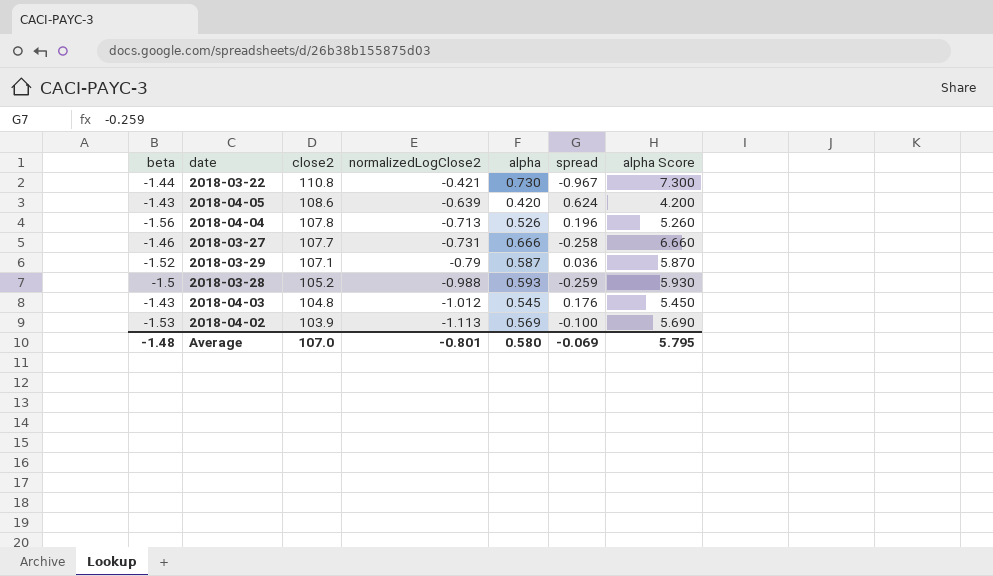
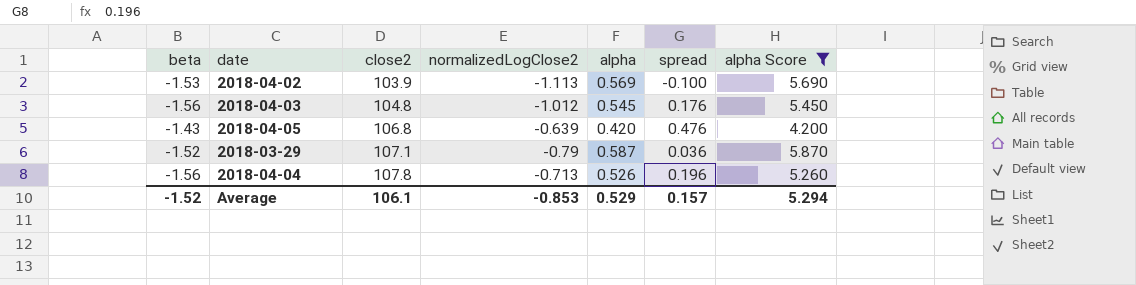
filter: none -> alpha Score <= 5.870
row order: close2 descending -> close2 ascending
2018-04-03 | beta: -1.43 -> -1.56
2018-04-05 | close2: 108.6 -> 106.8
2018-04-05 | spread: 0.624 -> 0.476
Average | beta: -1.48 -> -1.52
Average | close2: 107.0 -> 106.1
Average | normalizedLogClose2: -0.801 -> -0.853
Average | alpha: 0.580 -> 0.529
Average | spread: -0.069 -> 0.157
Average | alpha Score: 5.795 -> 5.294

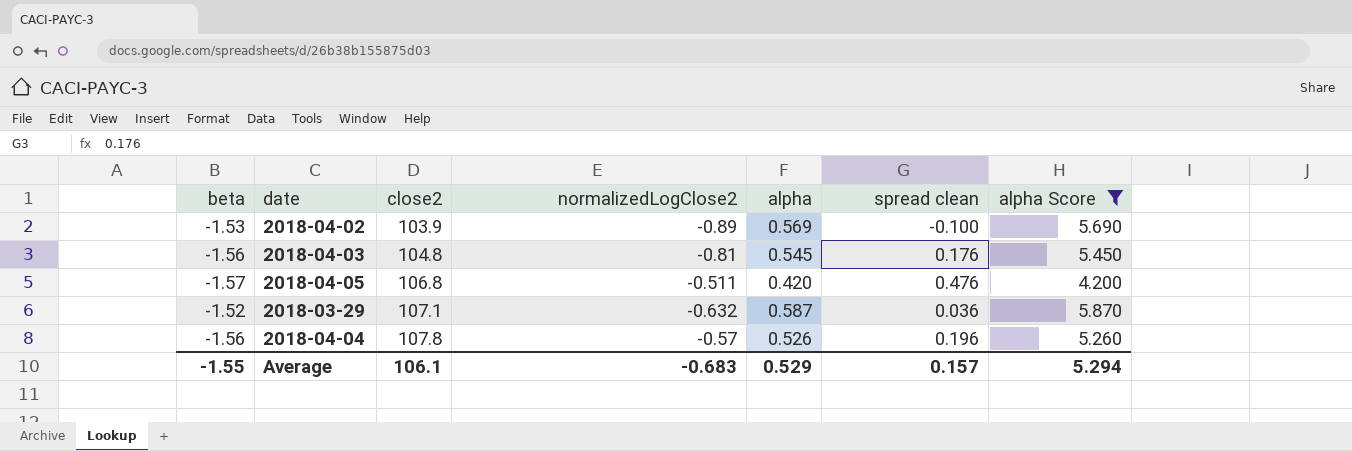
column name: spread -> spread clean
2018-04-02 | normalizedLogClose2: -1.113 -> -0.89
2018-04-03 | normalizedLogClose2: -1.012 -> -0.81
2018-04-05 | beta: -1.43 -> -1.57
2018-04-05 | normalizedLogClose2: -0.639 -> -0.511
2018-03-29 | normalizedLogClose2: -0.79 -> -0.632
2018-04-04 | normalizedLogClose2: -0.713 -> -0.57
Average | beta: -1.52 -> -1.55
Average | normalizedLogClose2: -0.853 -> -0.683

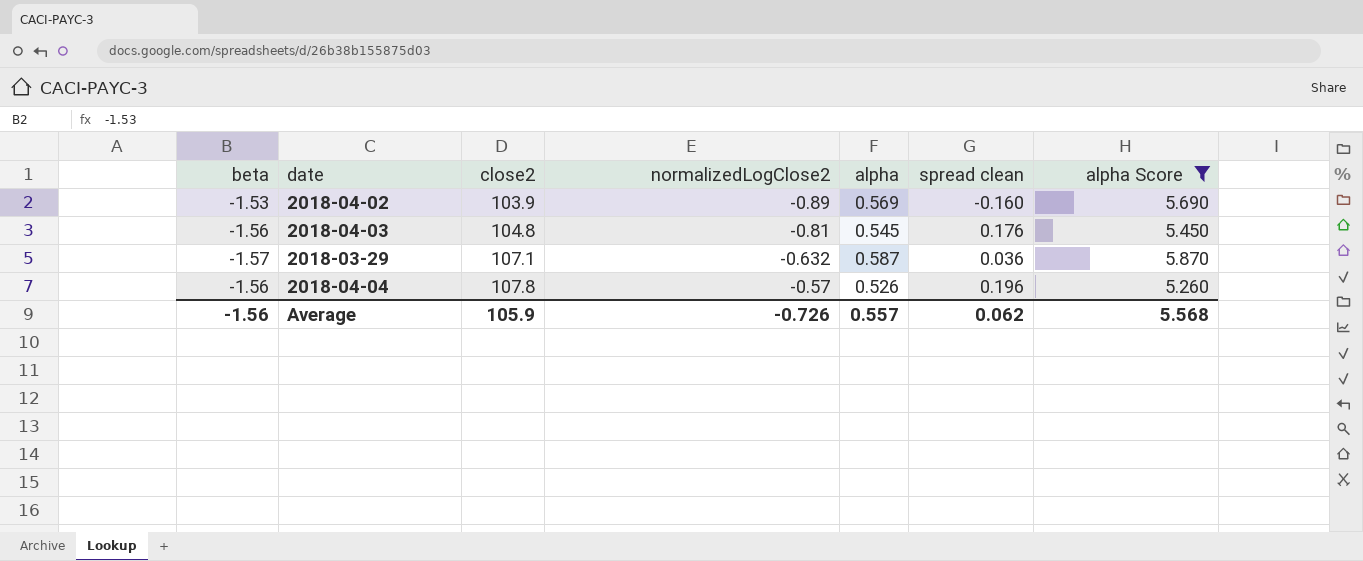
row 2018-04-05: -1.57 | 106.8 | -0.511 | 0.420 | 0.476 | 4.200 -> none
2018-04-02 | spread clean: -0.100 -> -0.160
2018-03-29 | beta: -1.52 -> -1.57
Average | beta: -1.55 -> -1.56
Average | close2: 106.1 -> 105.9
Average | normalizedLogClose2: -0.683 -> -0.726
Average | alpha: 0.529 -> 0.557
Average | spread clean: 0.157 -> 0.062
Average | alpha Score: 5.294 -> 5.568

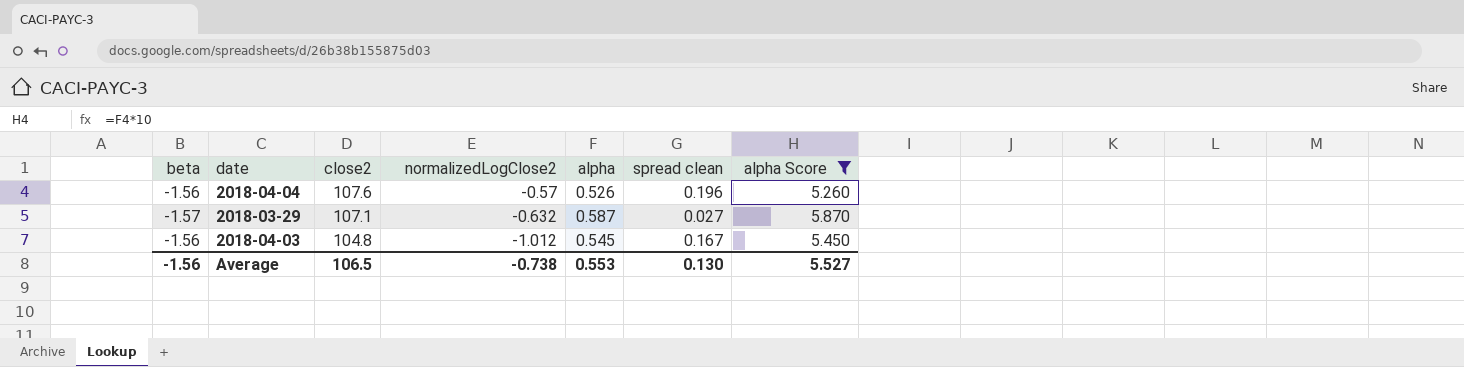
row order: close2 ascending -> close2 descending
row 2018-04-02: -1.53 | 103.9 | -0.89 | 0.569 | -0.160 | 5.690 -> none
2018-04-04 | close2: 107.8 -> 107.6
2018-03-29 | spread clean: 0.036 -> 0.027
2018-04-03 | normalizedLogClose2: -0.81 -> -1.012
2018-04-03 | spread clean: 0.176 -> 0.167
Average | close2: 105.9 -> 106.5
Average | normalizedLogClose2: -0.726 -> -0.738
Average | alpha: 0.557 -> 0.553
Average | spread clean: 0.062 -> 0.130
Average | alpha Score: 5.568 -> 5.527

